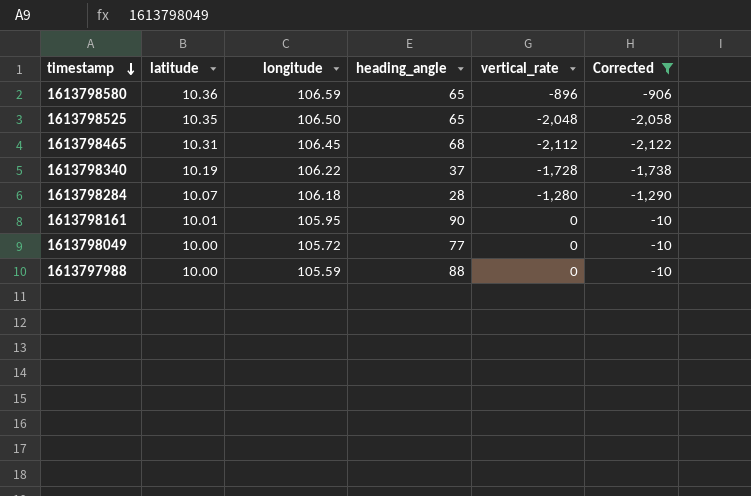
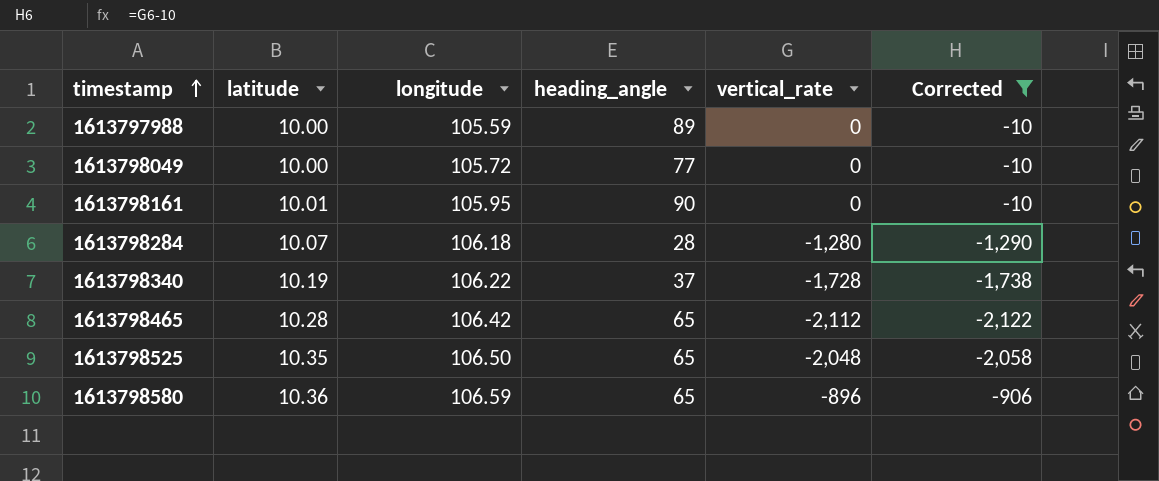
row order: timestamp descending -> timestamp ascending
1613797988 | heading_angle: 88 -> 89
1613798465 | latitude: 10.31 -> 10.28
1613798465 | longitude: 106.45 -> 106.42
1613798465 | heading_angle: 68 -> 65

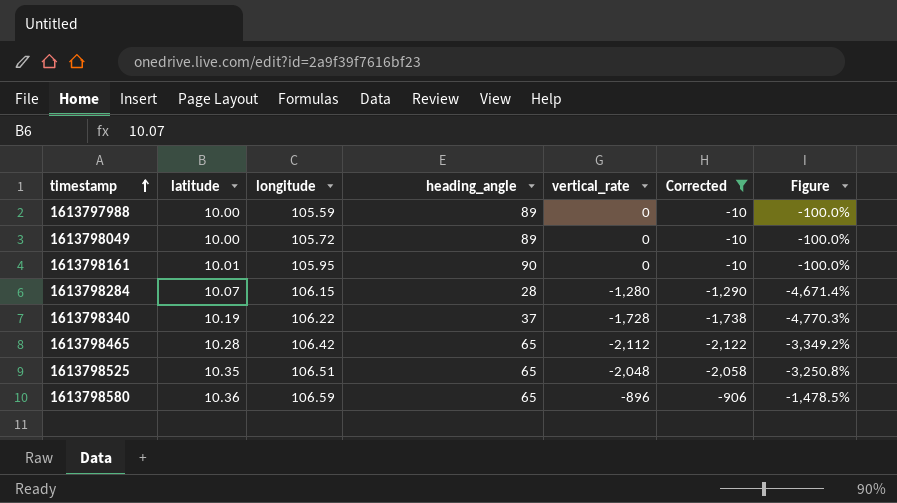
column Figure | formula: none -> ([vertical_rate] - [heading_angle]) / [heading_angle]
1613798049 | heading_angle: 77 -> 89
1613798284 | longitude: 106.18 -> 106.15
1613798525 | longitude: 106.50 -> 106.51

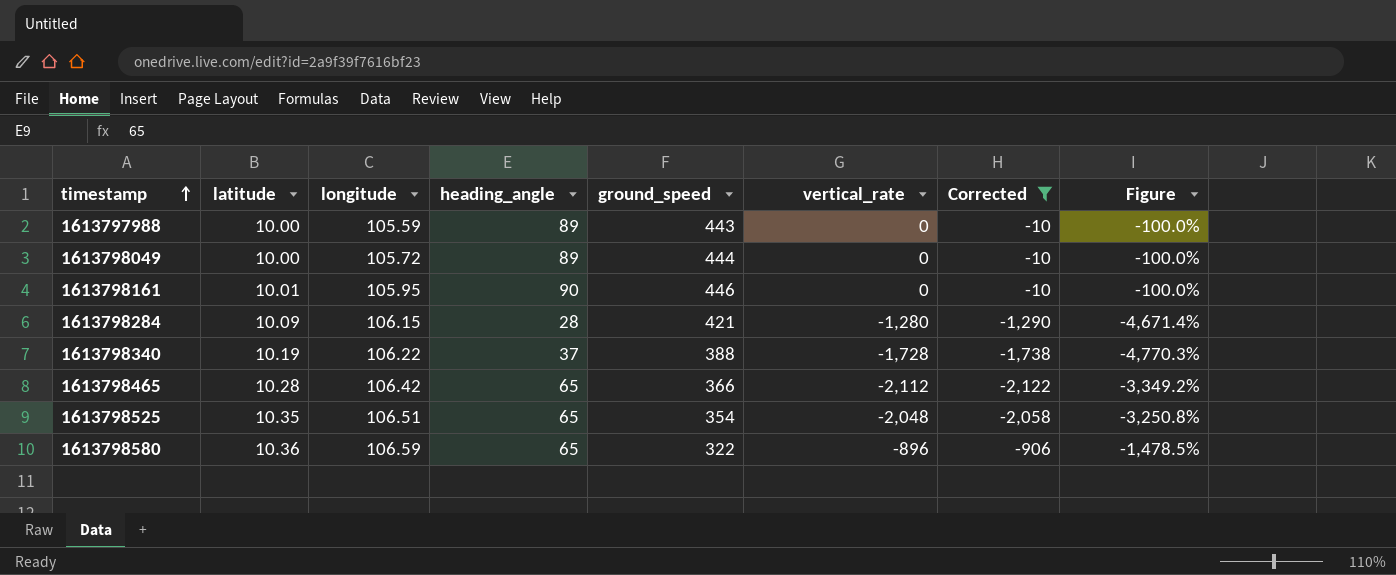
column ground_speed | position: none -> 5
1613798284 | latitude: 10.07 -> 10.09

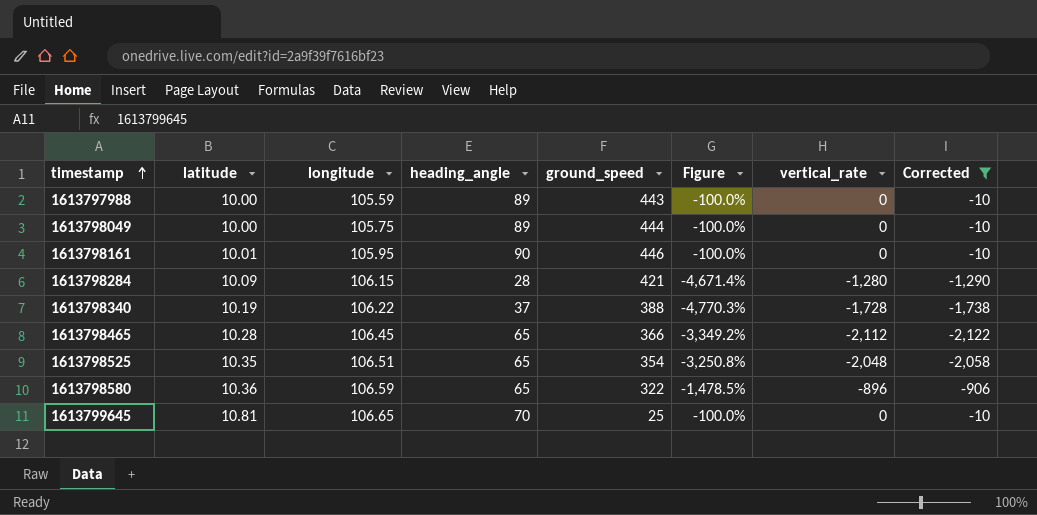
column Figure | position: 8 -> 6
1613798049 | longitude: 105.72 -> 105.75
1613798465 | longitude: 106.42 -> 106.45
row 1613799645: none -> 10.81 | 106.65 | 70 | 25 | -100.0% | 0 | -10

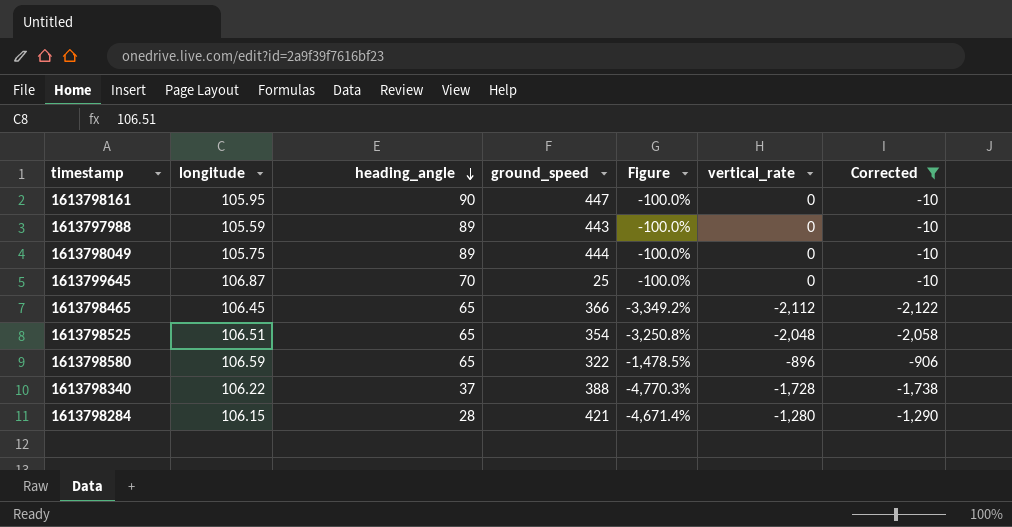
row order: timestamp ascending -> heading_angle descending
column latitude | position: 2 -> none
1613798161 | ground_speed: 446 -> 447
1613799645 | longitude: 106.65 -> 106.87

